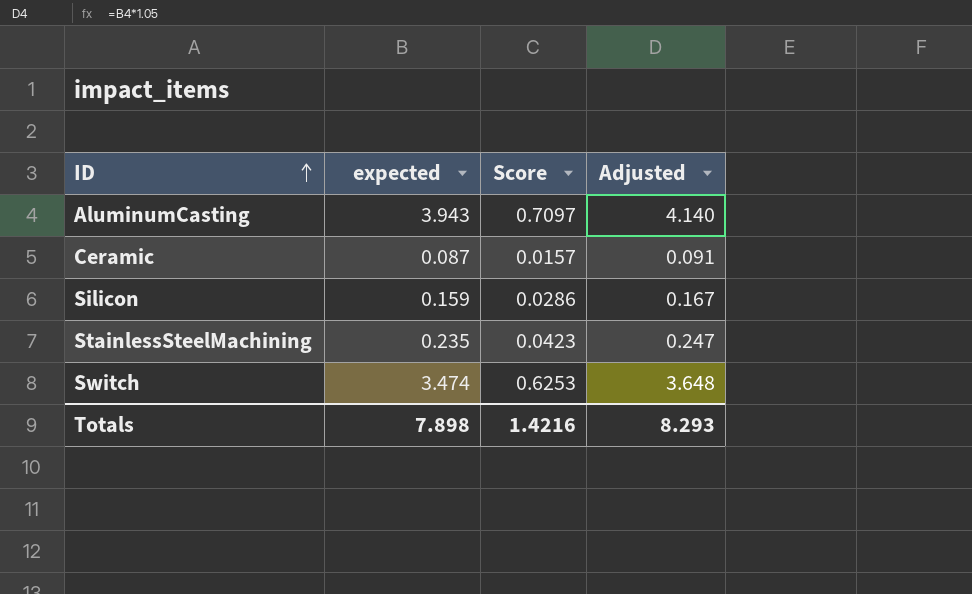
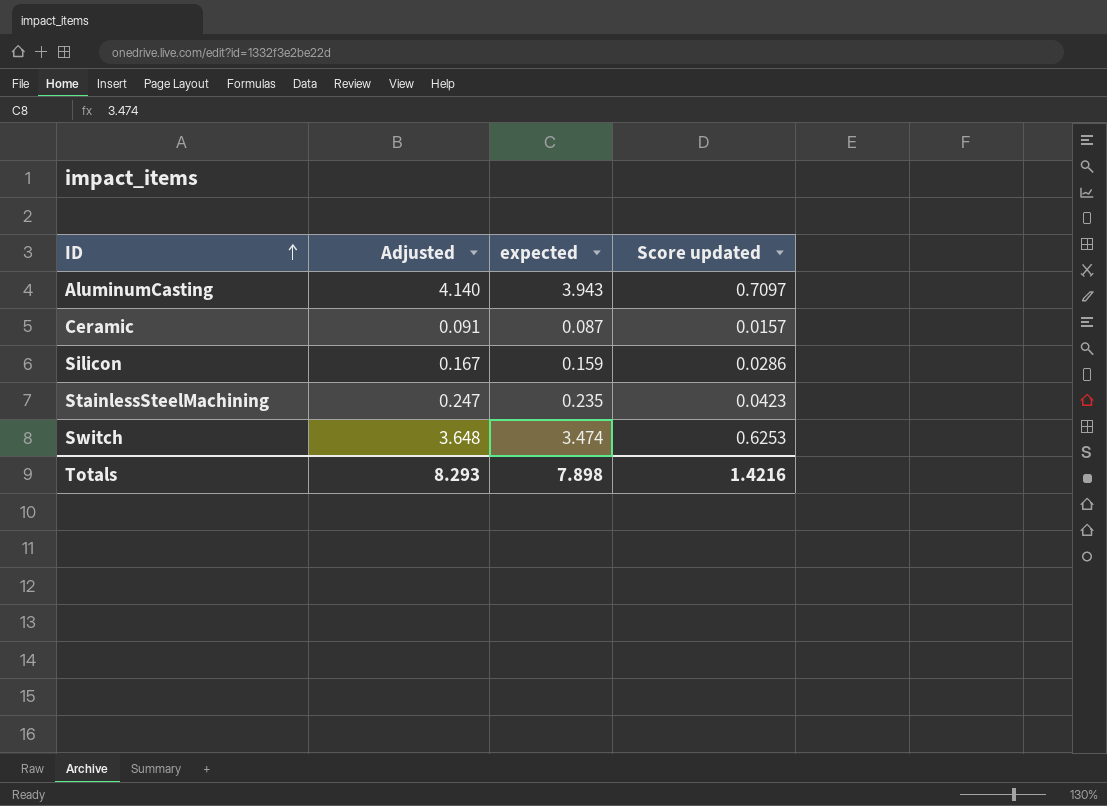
column Adjusted | position: 4 -> 2
column name: Score -> Score updated

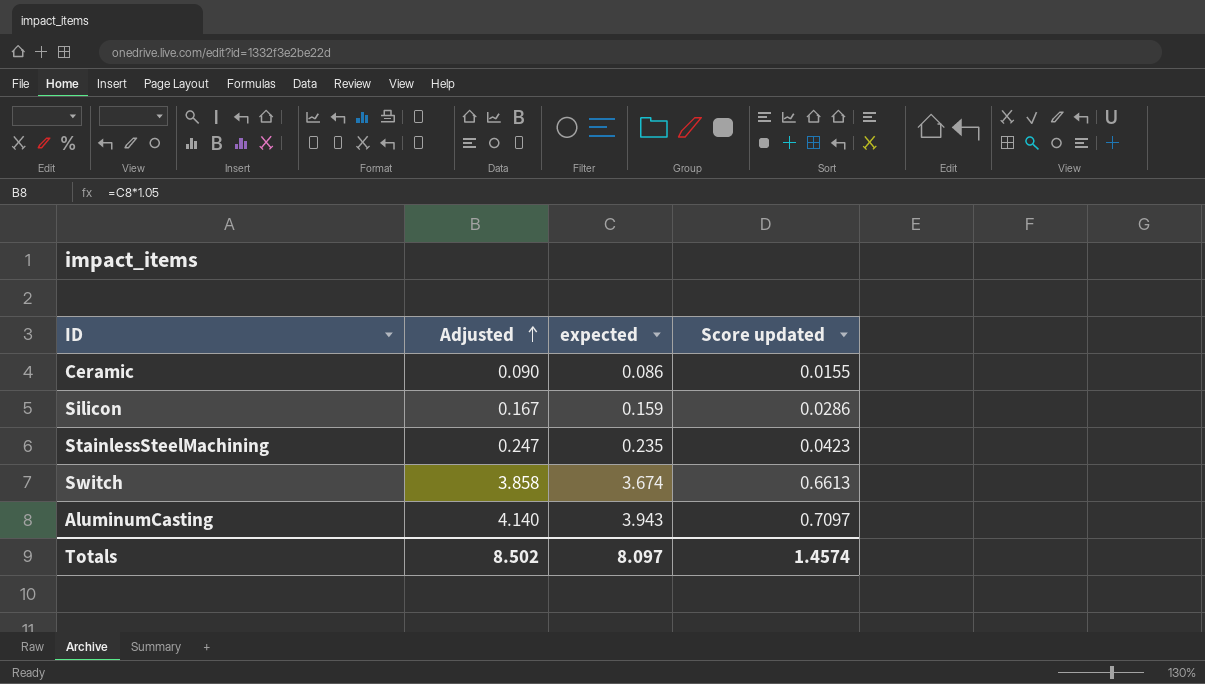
row order: ID ascending -> Adjusted ascending
Ceramic | Adjusted: 0.091 -> 0.090
Ceramic | expected: 0.087 -> 0.086
Ceramic | Score updated: 0.0157 -> 0.0155
Switch | Adjusted: 3.648 -> 3.858
Switch | expected: 3.474 -> 3.674
Switch | Score updated: 0.6253 -> 0.6613
Totals | Adjusted: 8.293 -> 8.502
Totals | expected: 7.898 -> 8.097
Totals | Score updated: 1.4216 -> 1.4574

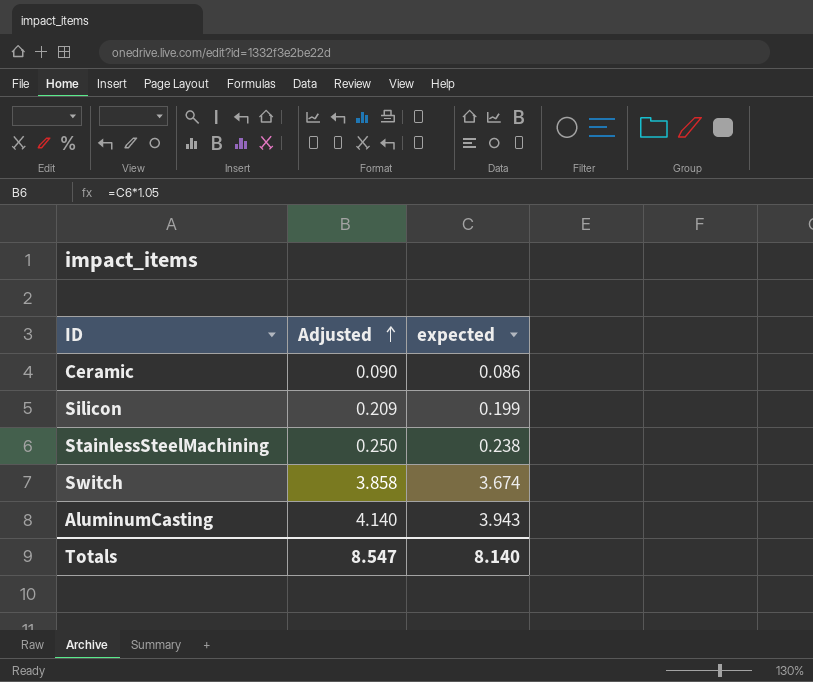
column Score updated | formula: [expected] * 0.18 -> none
Silicon | Adjusted: 0.167 -> 0.209
Silicon | expected: 0.159 -> 0.199
StainlessSteelMachining | Adjusted: 0.247 -> 0.250
StainlessSteelMachining | expected: 0.235 -> 0.238
Totals | Adjusted: 8.502 -> 8.547
Totals | expected: 8.097 -> 8.140

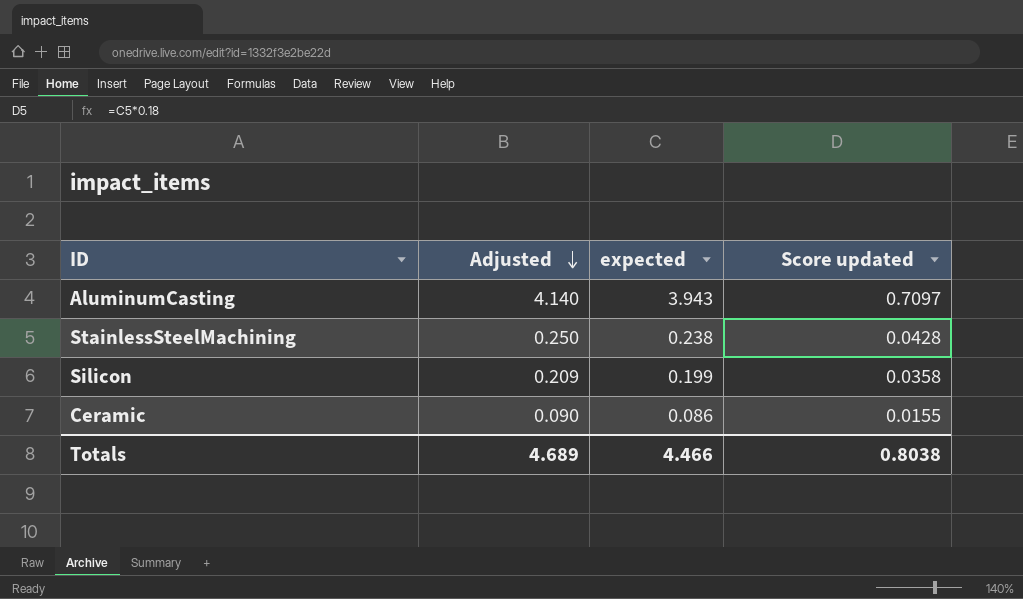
row order: Adjusted ascending -> Adjusted descending
column Score updated | formula: none -> [expected] * 0.18
row Switch: 3.858 | 3.674 -> none
Totals | Adjusted: 8.547 -> 4.689
Totals | expected: 8.140 -> 4.466

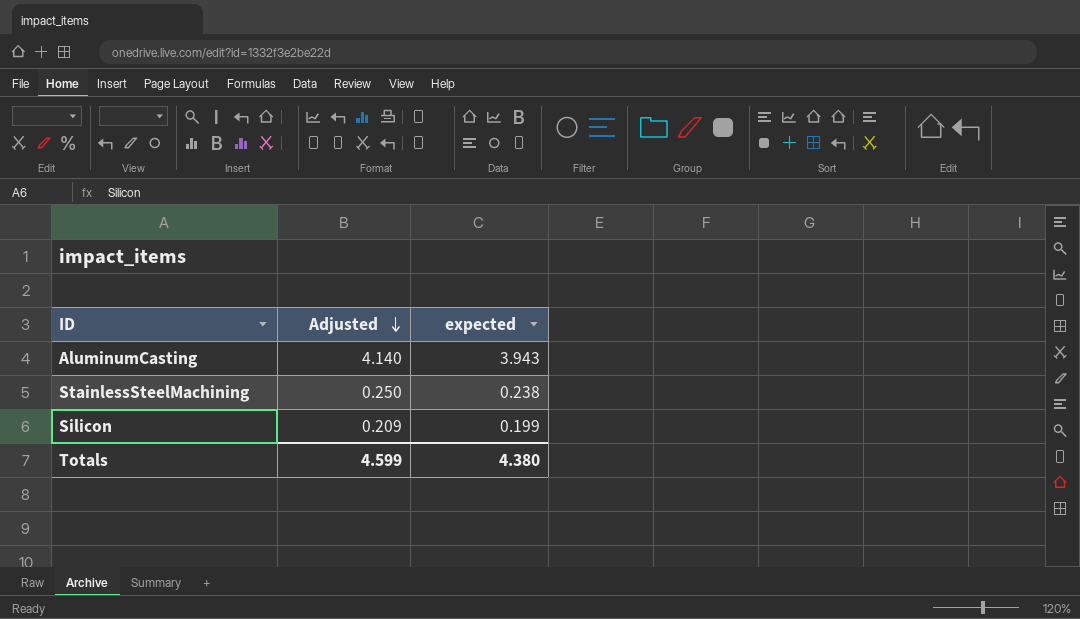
column Score updated | formula: [expected] * 0.18 -> none
row Ceramic: 0.090 | 0.086 | 0.0155 -> none
Totals | Adjusted: 4.689 -> 4.599
Totals | expected: 4.466 -> 4.380

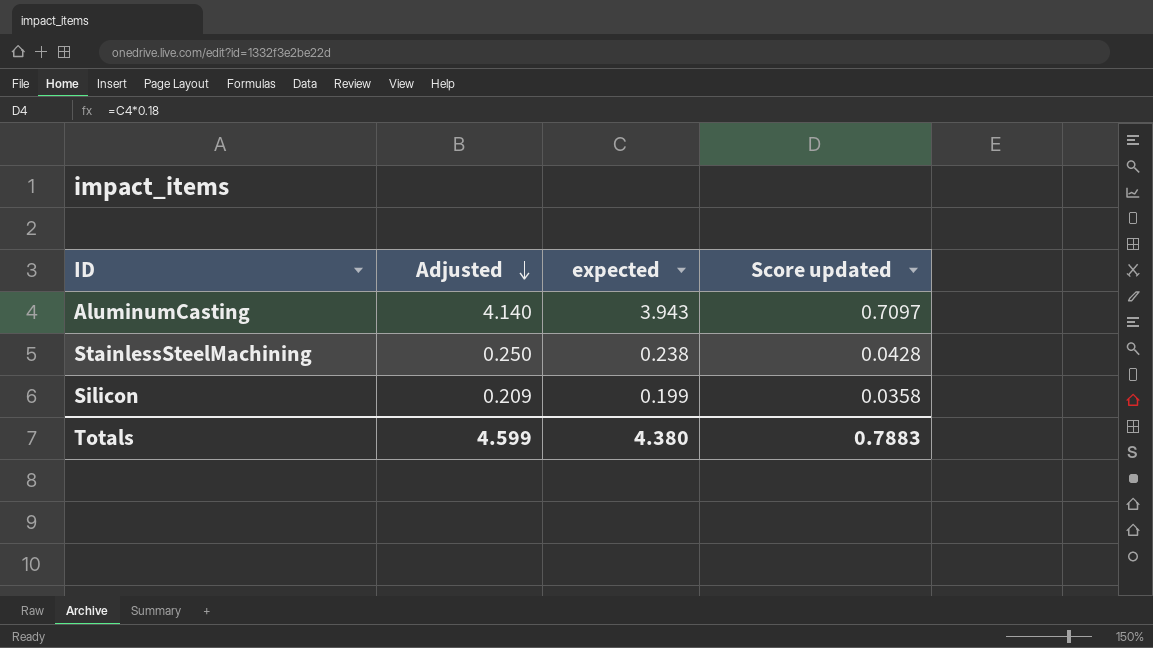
column Score updated | formula: none -> [expected] * 0.18

